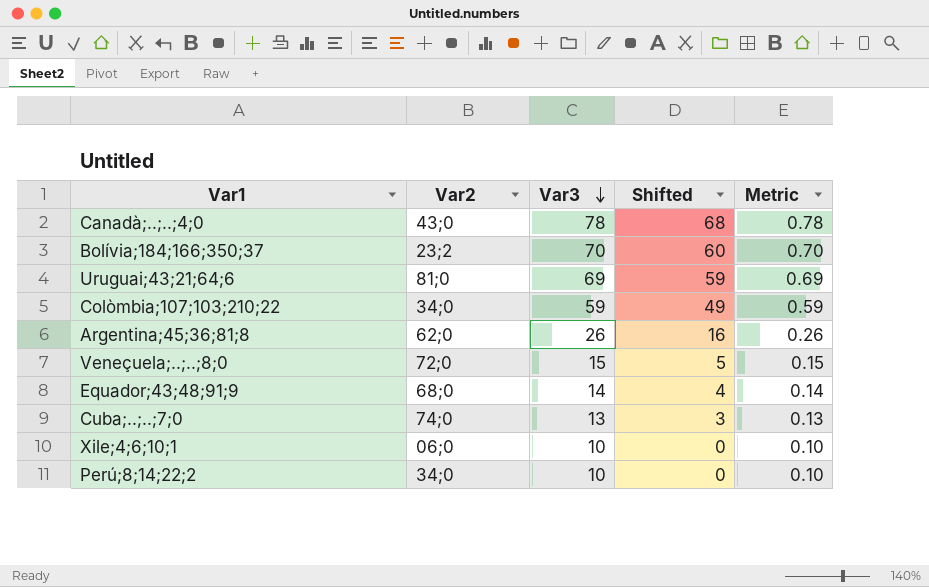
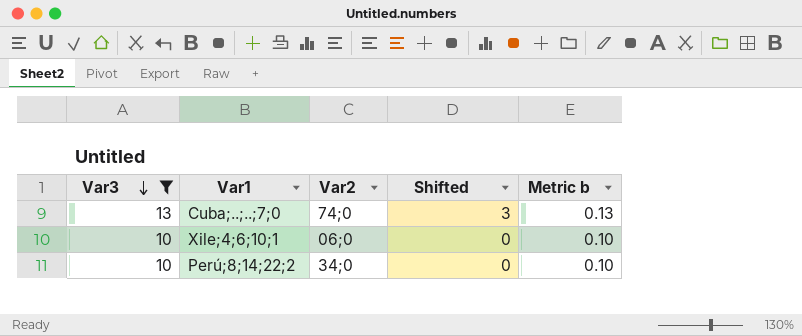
filter: none -> Var3 <= 13
column Var3 | position: 3 -> 1
column name: Metric -> Metric b

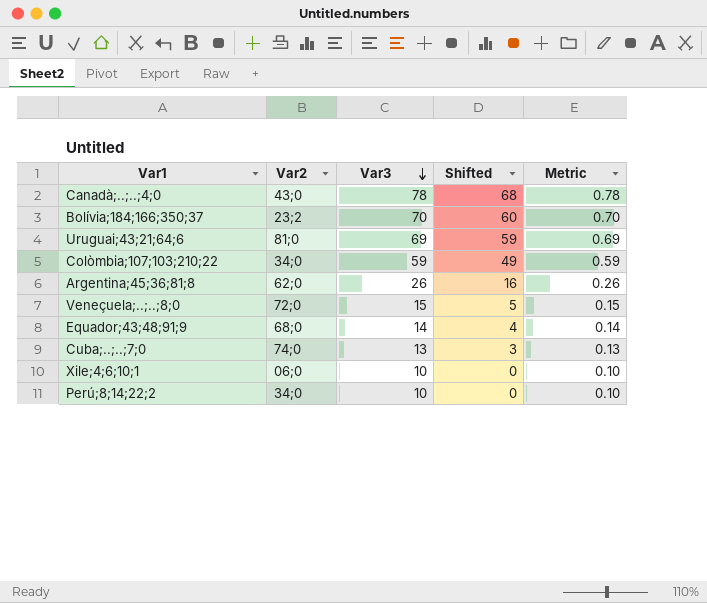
filter: Var3 <= 13 -> none
column Var3 | position: 1 -> 3
column name: Metric b -> Metric

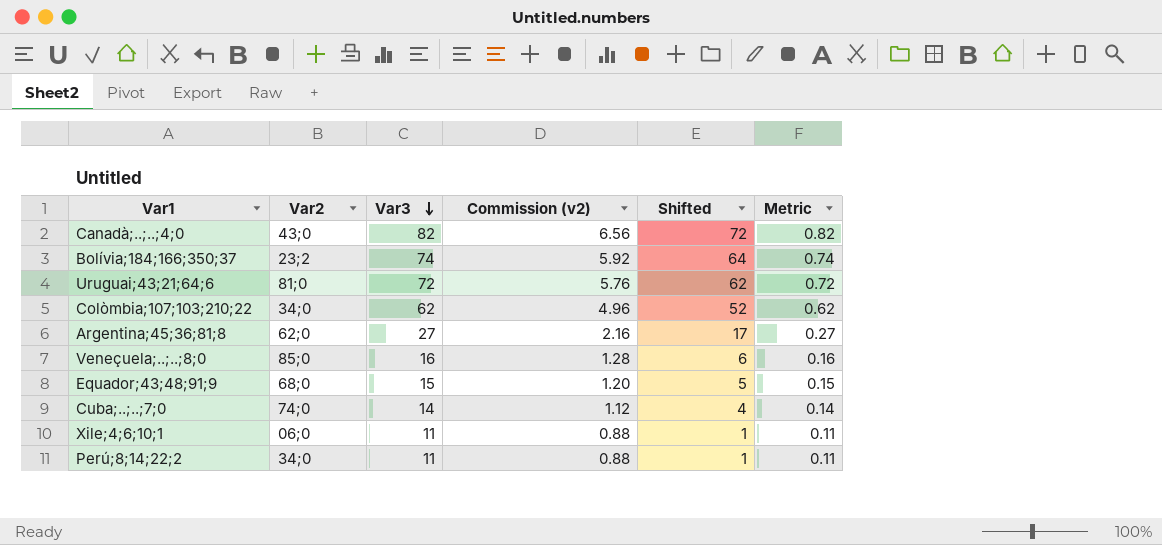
column Commission (v2) | formula: none -> [Var3] * 0.08
Canadà;..;..;4;0 | Var3: 78 -> 82
Canadà;..;..;4;0 | Shifted: 68 -> 72
Canadà;..;..;4;0 | Metric: 0.78 -> 0.82
Bolívia;184;166;350;37 | Var3: 70 -> 74
Bolívia;184;166;350;37 | Shifted: 60 -> 64
Bolívia;184;166;350;37 | Metric: 0.70 -> 0.74
Uruguai;43;21;64;6 | Var3: 69 -> 72
Uruguai;43;21;64;6 | Shifted: 59 -> 62
Uruguai;43;21;64;6 | Metric: 0.69 -> 0.72
Colòmbia;107;103;210;22 | Var3: 59 -> 62
Colòmbia;107;103;210;22 | Shifted: 49 -> 52
Colòmbia;107;103;210;22 | Metric: 0.59 -> 0.62
Argentina;45;36;81;8 | Var3: 26 -> 27
Argentina;45;36;81;8 | Shifted: 16 -> 17
Argentina;45;36;81;8 | Metric: 0.26 -> 0.27
Veneçuela;..;..;8;0 | Var2: 72;0 -> 85;0
Veneçuela;..;..;8;0 | Var3: 15 -> 16
Veneçuela;..;..;8;0 | Shifted: 5 -> 6
Veneçuela;..;..;8;0 | Metric: 0.15 -> 0.16
Equador;43;48;91;9 | Var3: 14 -> 15
Equador;43;48;91;9 | Shifted: 4 -> 5
Equador;43;48;91;9 | Metric: 0.14 -> 0.15
Cuba;..;..;7;0 | Var3: 13 -> 14
Cuba;..;..;7;0 | Shifted: 3 -> 4
Cuba;..;..;7;0 | Metric: 0.13 -> 0.14
Xile;4;6;10;1 | Var3: 10 -> 11
Xile;4;6;10;1 | Shifted: 0 -> 1
Xile;4;6;10;1 | Metric: 0.10 -> 0.11
Perú;8;14;22;2 | Var3: 10 -> 11
Perú;8;14;22;2 | Shifted: 0 -> 1
Perú;8;14;22;2 | Metric: 0.10 -> 0.11

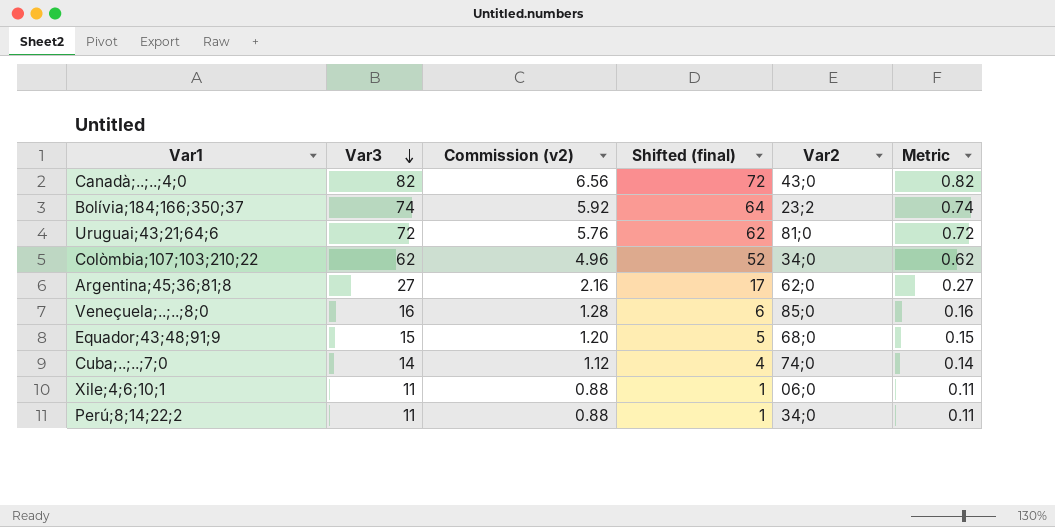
column name: Shifted -> Shifted (final)
column Var2 | position: 2 -> 5

